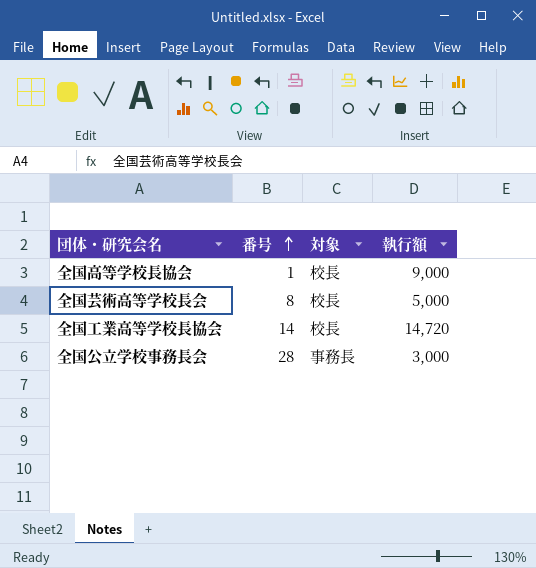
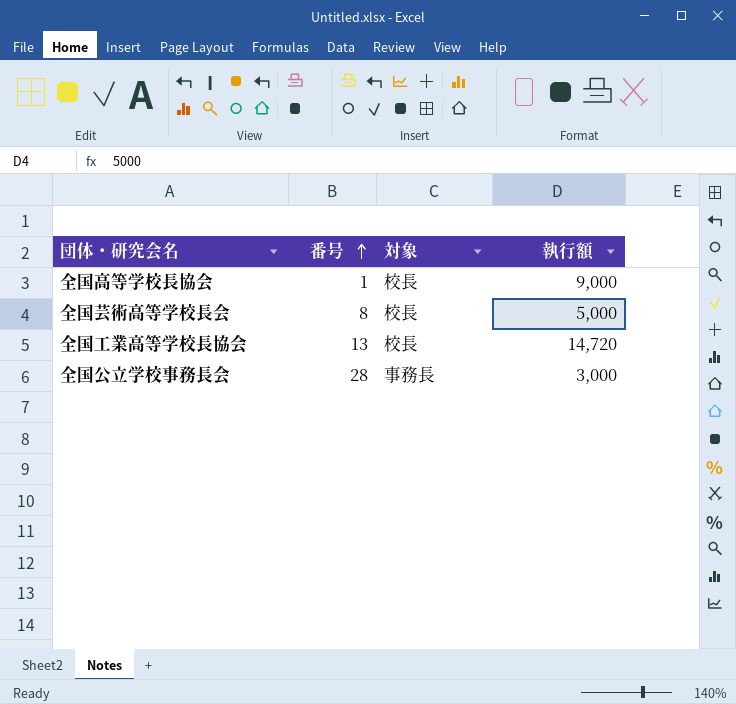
全国工業高等学校長協会 | 番号: 14 -> 13

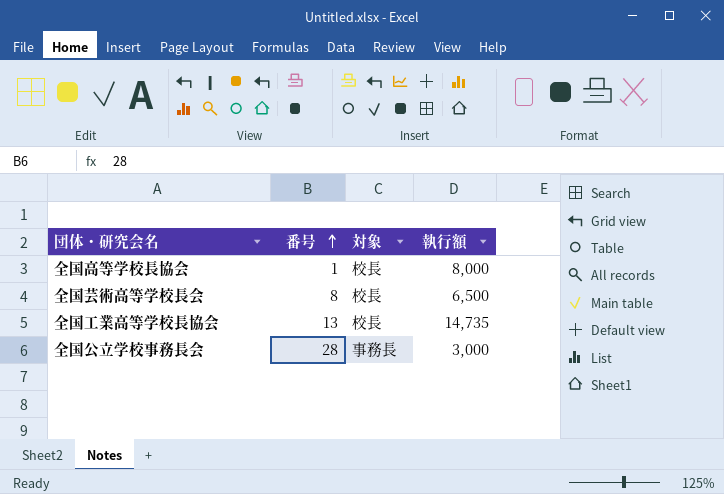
全国高等学校長協会 | 執行額: 9,000 -> 8,000
全国芸術高等学校長会 | 執行額: 5,000 -> 6,500
全国工業高等学校長協会 | 執行額: 14,720 -> 14,735

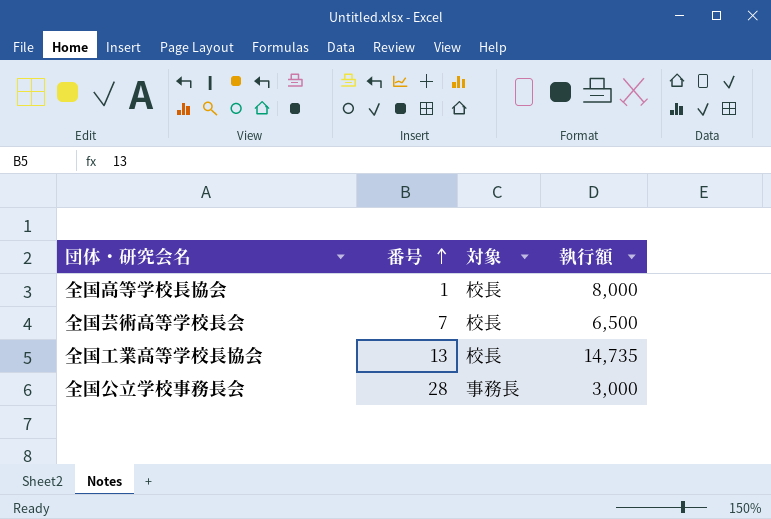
全国芸術高等学校長会 | 番号: 8 -> 7

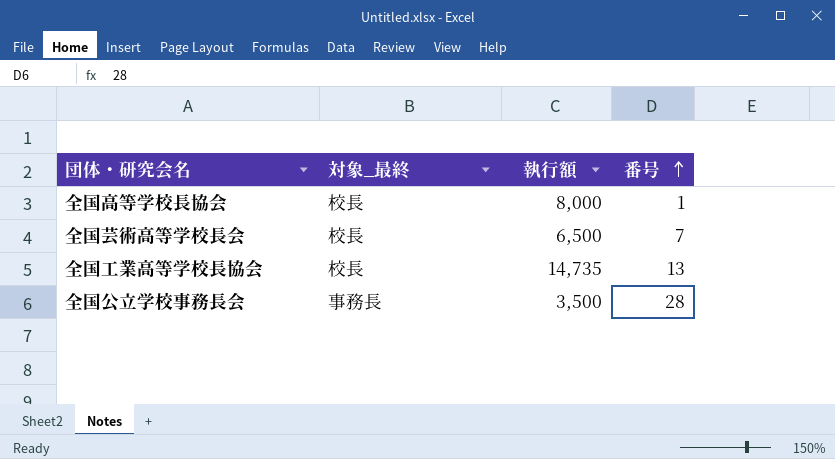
column name: 対象 -> 対象_最終
column 番号 | position: 2 -> 4
全国公立学校事務長会 | 執行額: 3,000 -> 3,500

